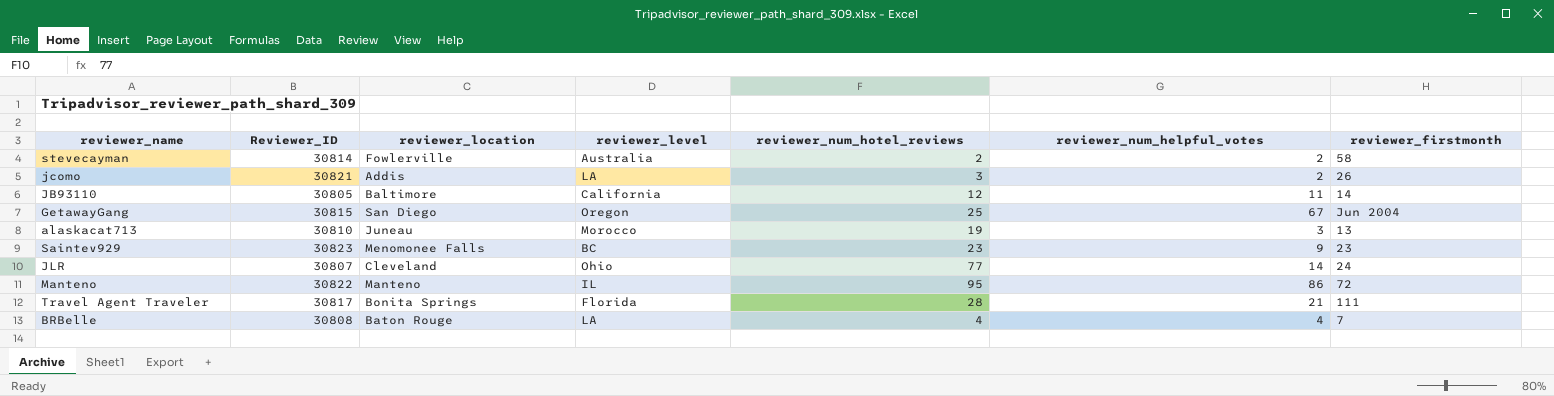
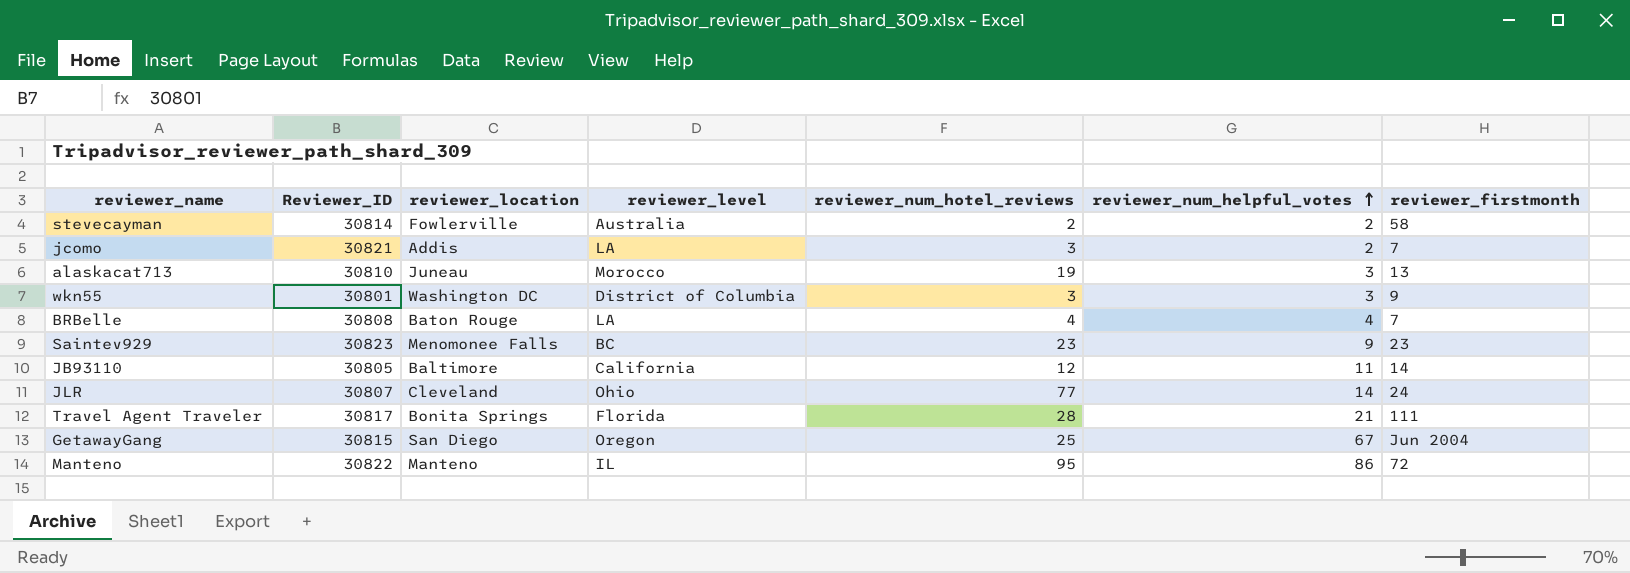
row order: none -> reviewer_num_helpful_votes ascending
jcomo | reviewer_firstmonth: 26 -> 7
row wkn55: none -> 30801 | Washington DC | District of Columbia | 3 | 3 | 9

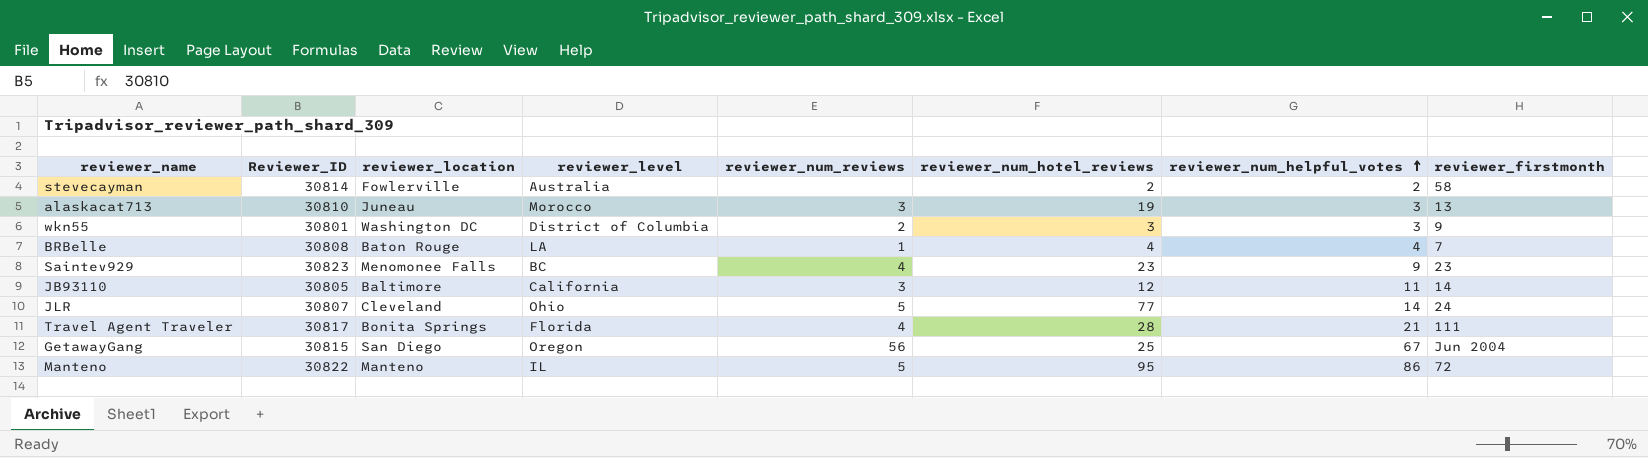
column reviewer_num_reviews | position: none -> 5
row jcomo: 30821 | Addis | LA | 3 | 2 | 7 -> none

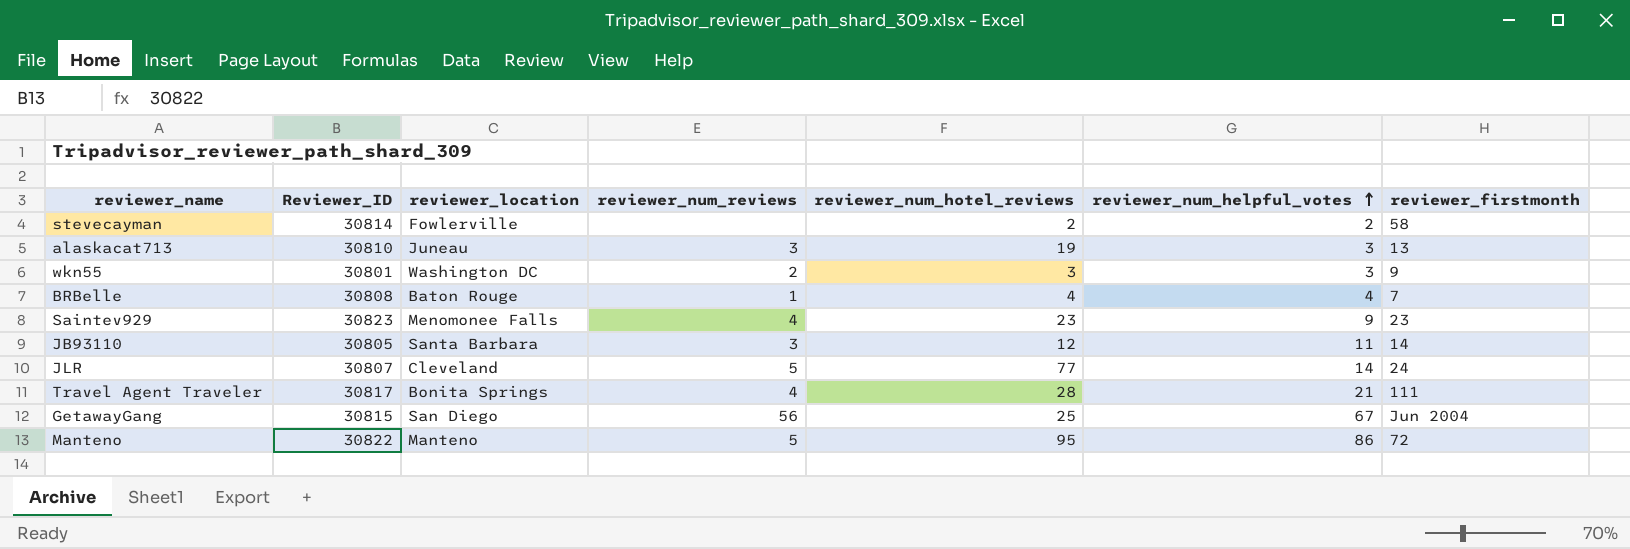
column reviewer_level | position: 4 -> none
JB93110 | reviewer_location: Baltimore -> Santa Barbara

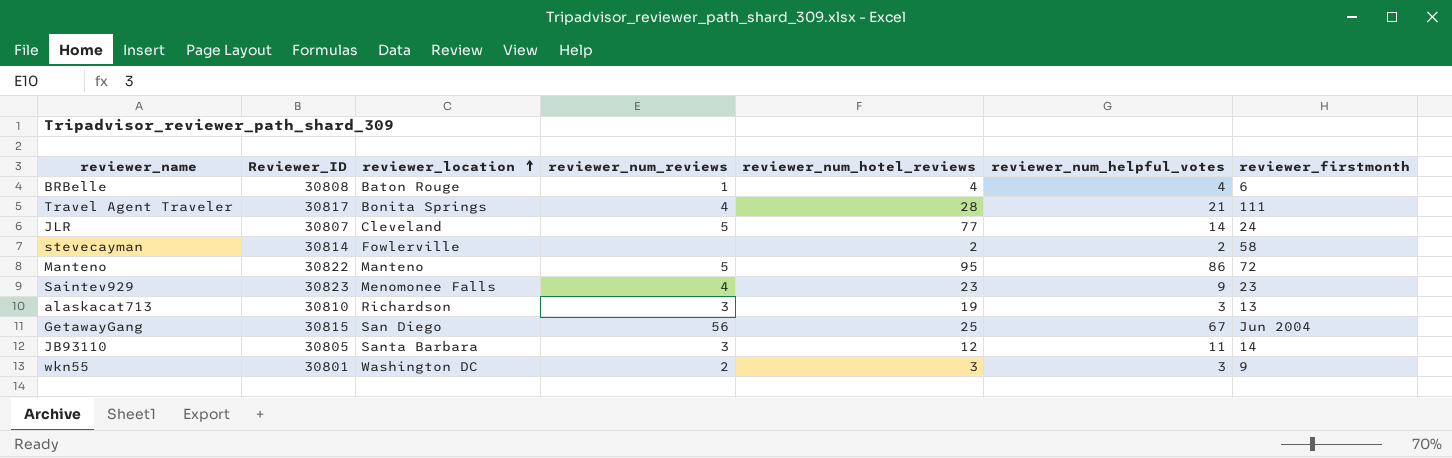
row order: reviewer_num_helpful_votes ascending -> reviewer_location ascending
BRBelle | reviewer_firstmonth: 7 -> 6
alaskacat713 | reviewer_location: Juneau -> Richardson

